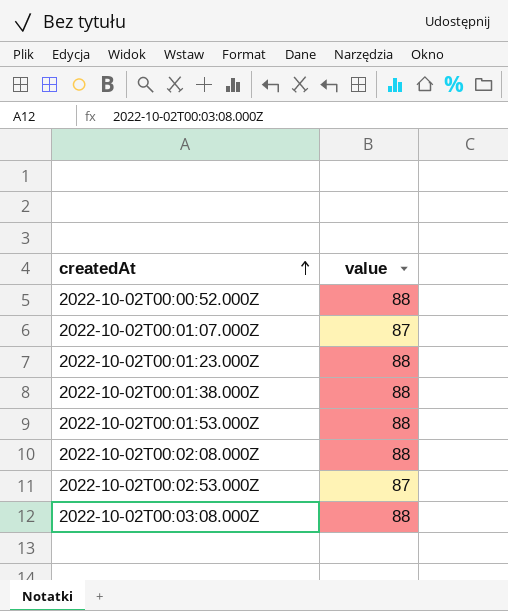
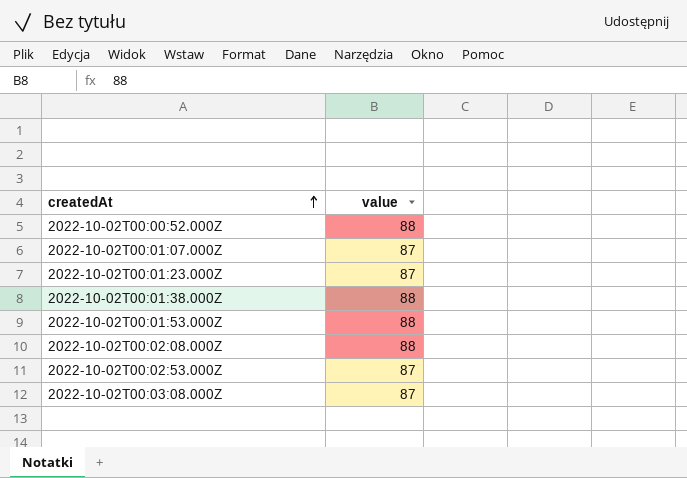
2022-10-02T00:01:23.000Z | value: 88 -> 87
2022-10-02T00:03:08.000Z | value: 88 -> 87

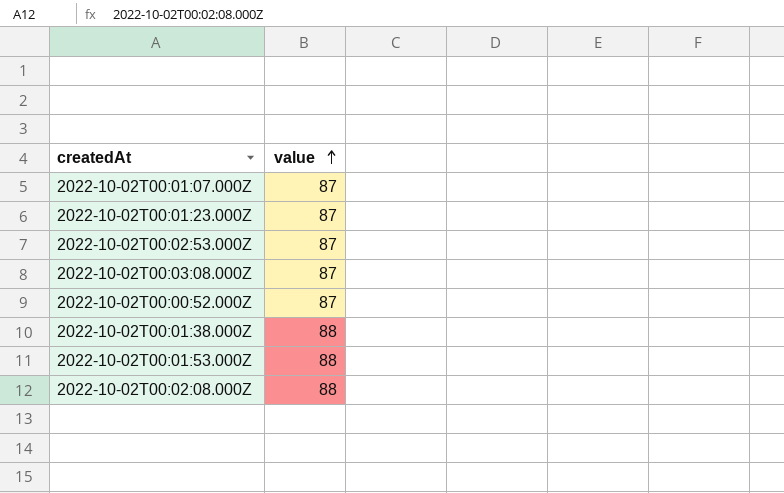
row order: createdAt ascending -> value ascending
2022-10-02T00:00:52.000Z | value: 88 -> 87

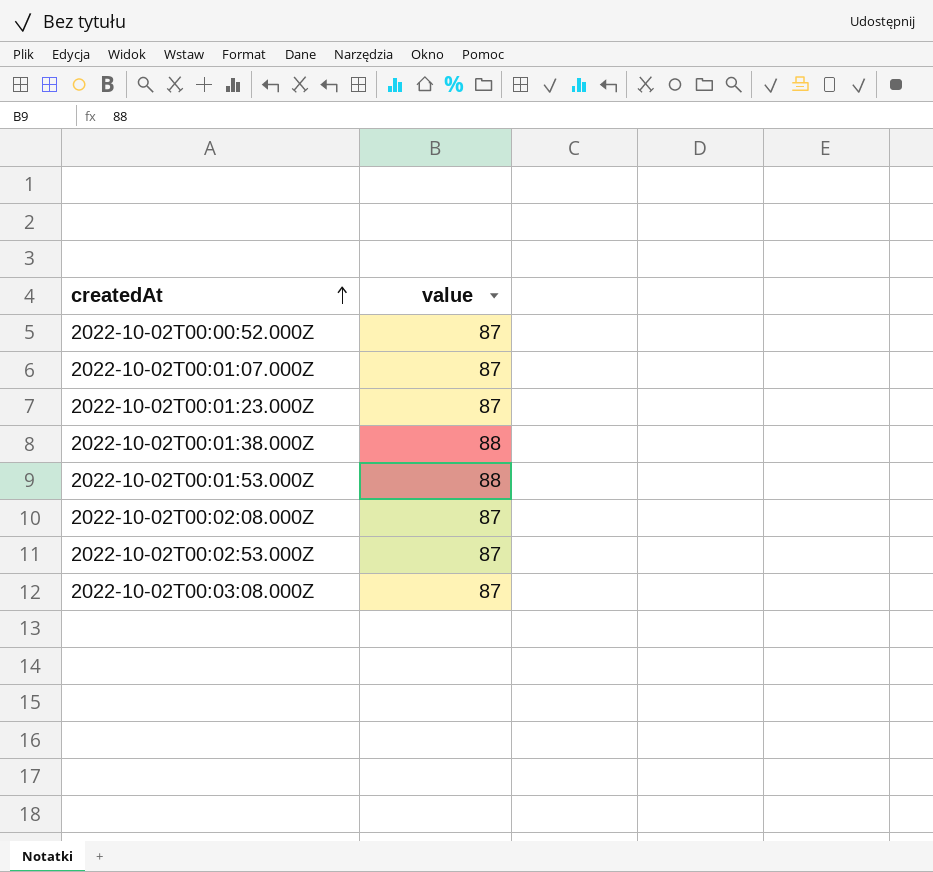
row order: value ascending -> createdAt ascending
2022-10-02T00:02:08.000Z | value: 88 -> 87

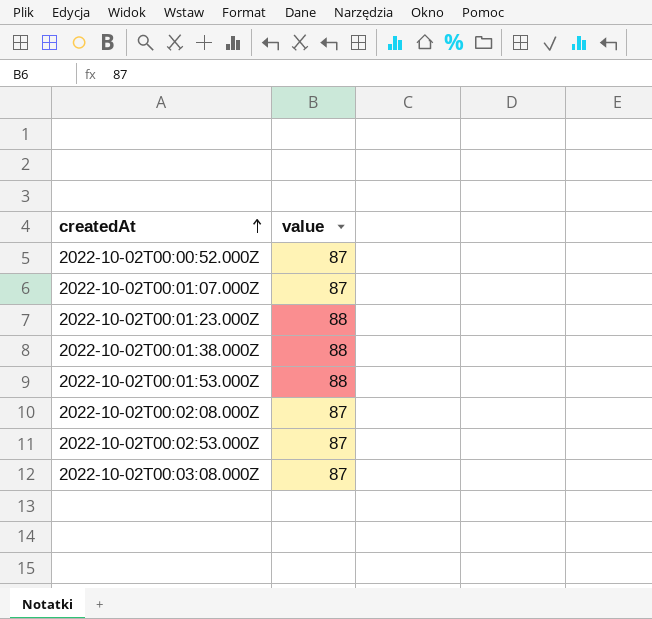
2022-10-02T00:01:23.000Z | value: 87 -> 88

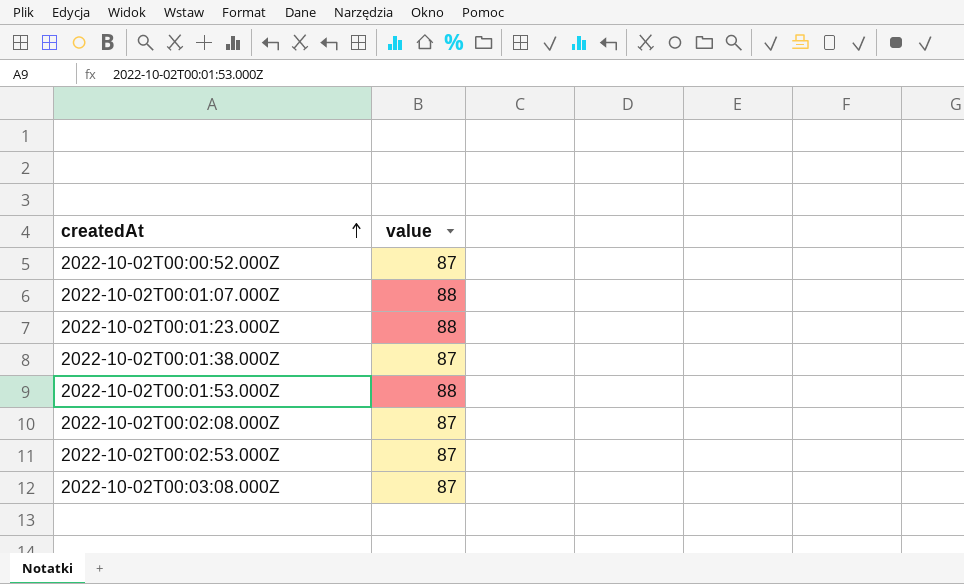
2022-10-02T00:01:07.000Z | value: 87 -> 88
2022-10-02T00:01:38.000Z | value: 88 -> 87

